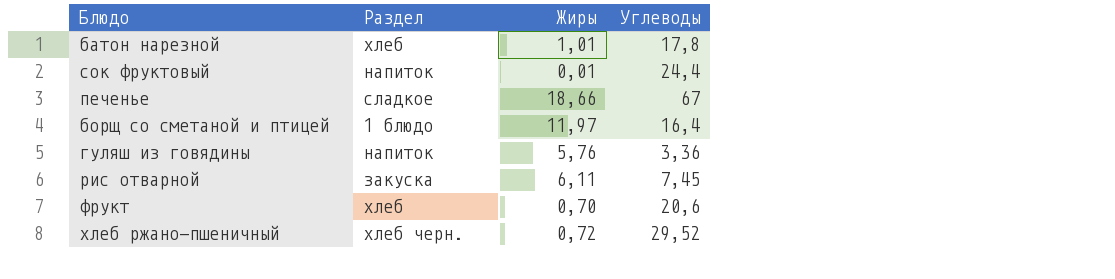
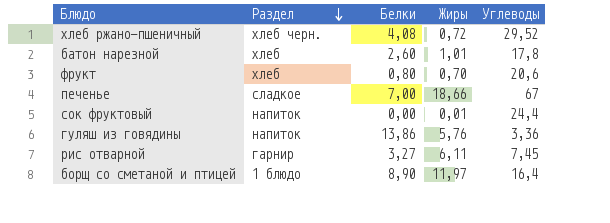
row order: none -> Раздел descending
column Белки | position: none -> 3
рис отварной | Раздел: закуска -> гарнир

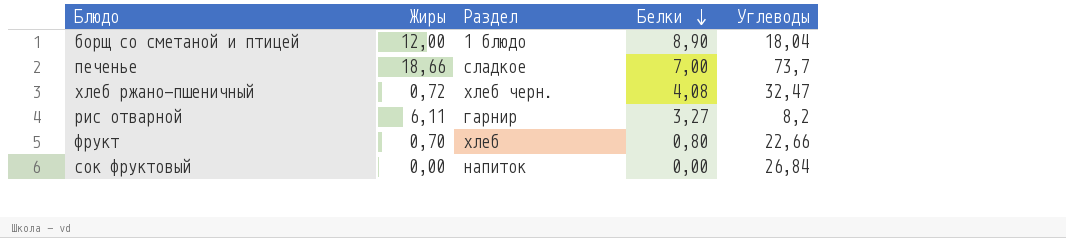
row order: Раздел descending -> Белки descending
column Жиры | position: 4 -> 2
row батон нарезной: хлеб | 2,60 | 1,01 | 17,8 -> none
row гуляш из говядины: напиток | 13,86 | 5,76 | 3,36 -> none
борщ со сметаной и птицей | Жиры: 11,97 -> 12,00
борщ со сметаной и птицей | Углеводы: 16,4 -> 18,04
печенье | Углеводы: 67 -> 73,7
хлеб ржано-пшеничный | Углеводы: 29,52 -> 32,47
рис отварной | Углеводы: 7,45 -> 8,2
фрукт | Углеводы: 20,6 -> 22,66
сок фруктовый | Жиры: 0,01 -> 0,00
сок фруктовый | Углеводы: 24,4 -> 26,84

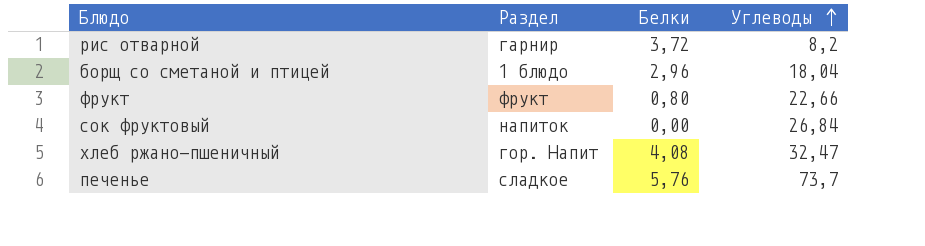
row order: Белки descending -> Углеводы ascending
column Жиры | position: 2 -> none
рис отварной | Белки: 3,27 -> 3,72
борщ со сметаной и птицей | Белки: 8,90 -> 2,96
фрукт | Раздел: хлеб -> фрукт
хлеб ржано-пшеничный | Раздел: хлеб черн. -> гор. Напит
печенье | Белки: 7,00 -> 5,76

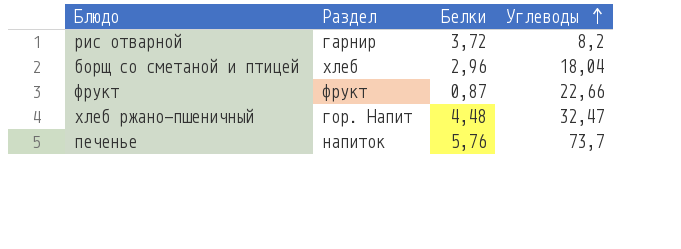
row сок фруктовый: напиток | 0,00 | 26,84 -> none
борщ со сметаной и птицей | Раздел: 1 блюдо -> хлеб
фрукт | Белки: 0,80 -> 0,87
хлеб ржано-пшеничный | Белки: 4,08 -> 4,48
печенье | Раздел: сладкое -> напиток

